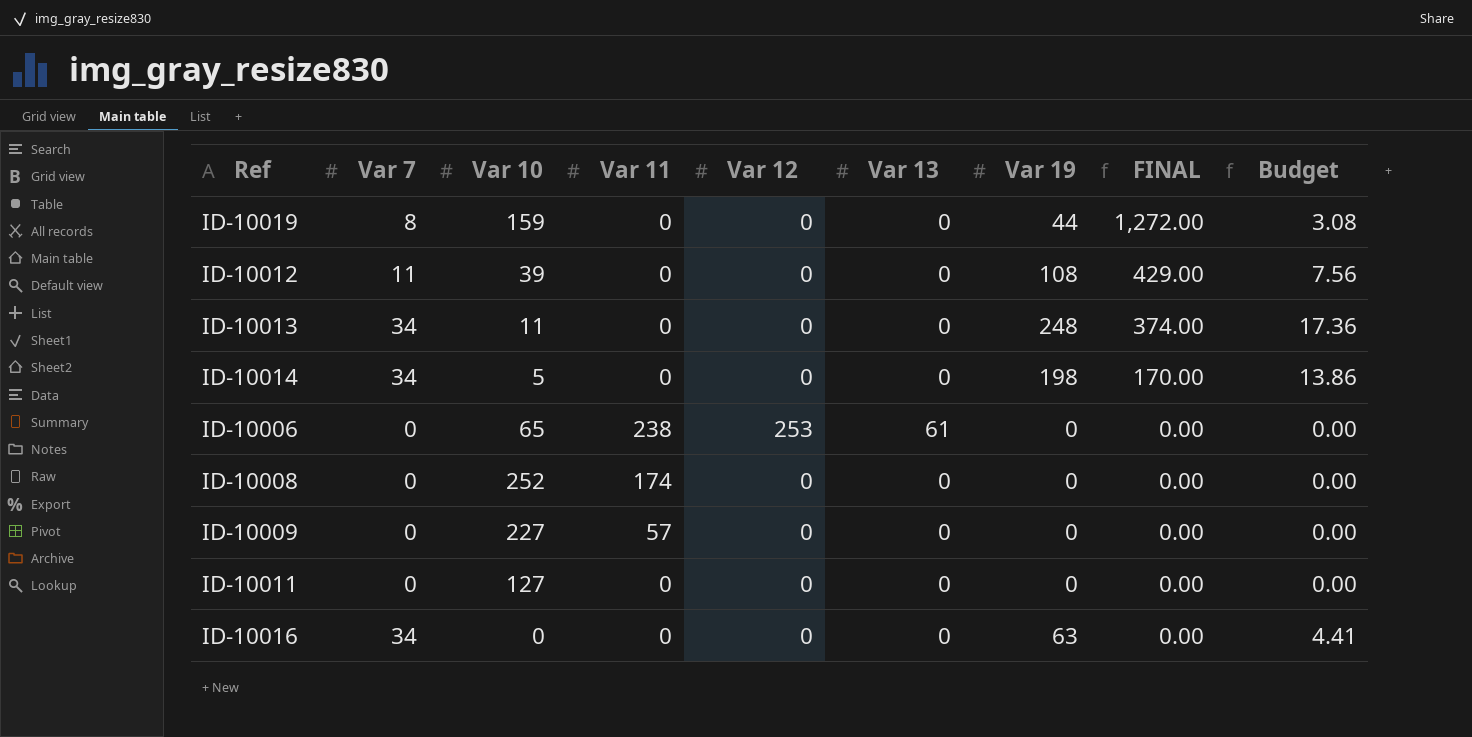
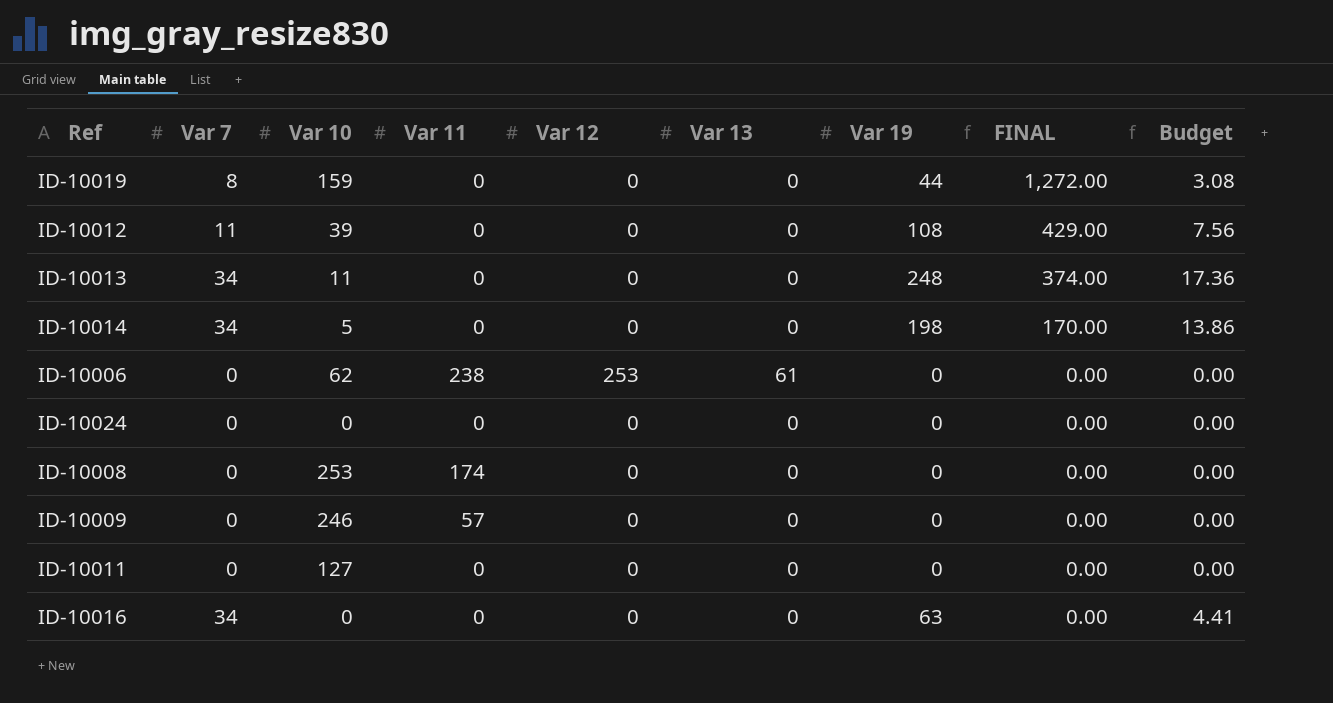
ID-10006 | Var 10: 65 -> 62
row ID-10024: none -> 0 | 0 | 0 | 0 | 0 | 0 | 0.00 | 0.00
ID-10008 | Var 10: 252 -> 253
ID-10009 | Var 10: 227 -> 246

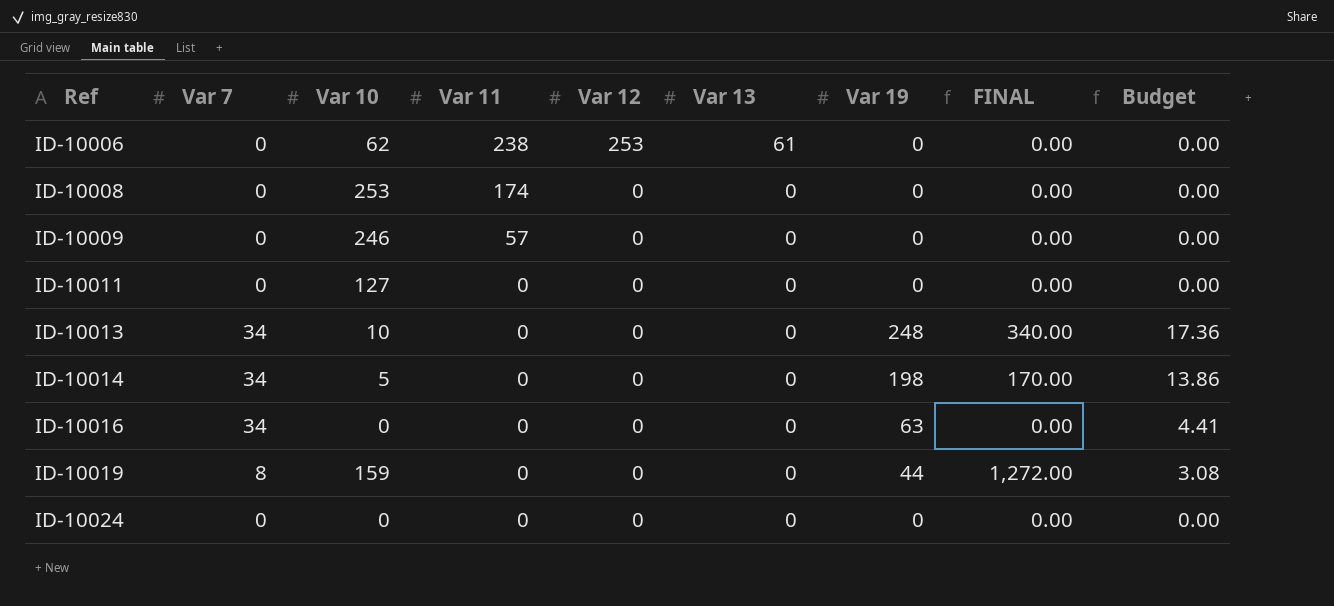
row order: FINAL descending -> Ref ascending
row ID-10012: 11 | 39 | 0 | 0 | 0 | 108 | 429.00 | 7.56 -> none
ID-10013 | Var 10: 11 -> 10
ID-10013 | FINAL: 374.00 -> 340.00

